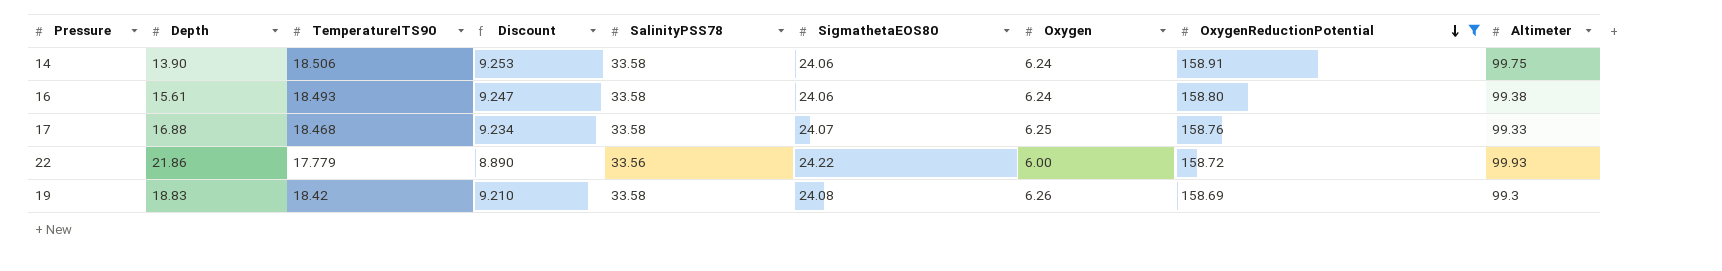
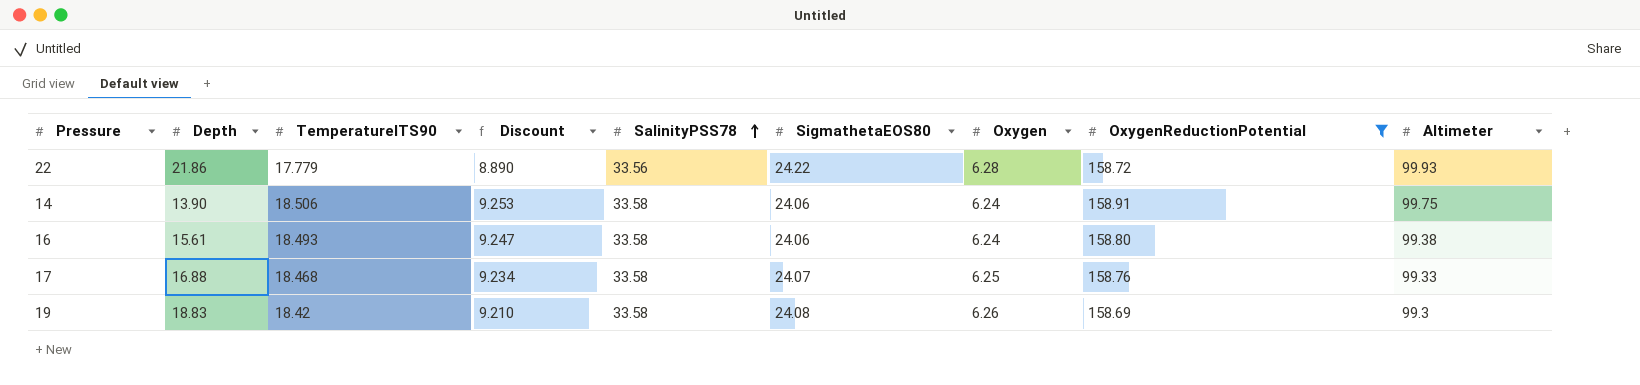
row order: OxygenReductionPotential descending -> SalinityPSS78 ascending
22 | Oxygen: 6.00 -> 6.28

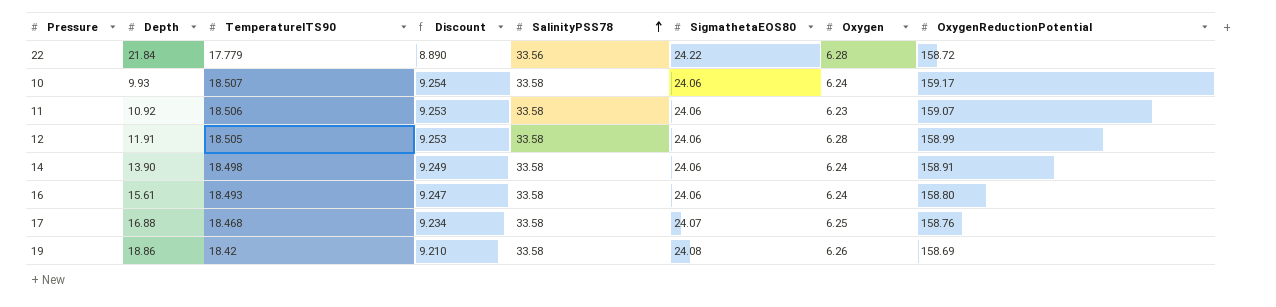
filter: OxygenReductionPotential <= 158.91 -> none
column Altimeter | position: 9 -> none
22 | Depth: 21.86 -> 21.84
14 | TemperatureITS90: 18.506 -> 18.498
14 | Discount: 9.253 -> 9.249
19 | Depth: 18.83 -> 18.86

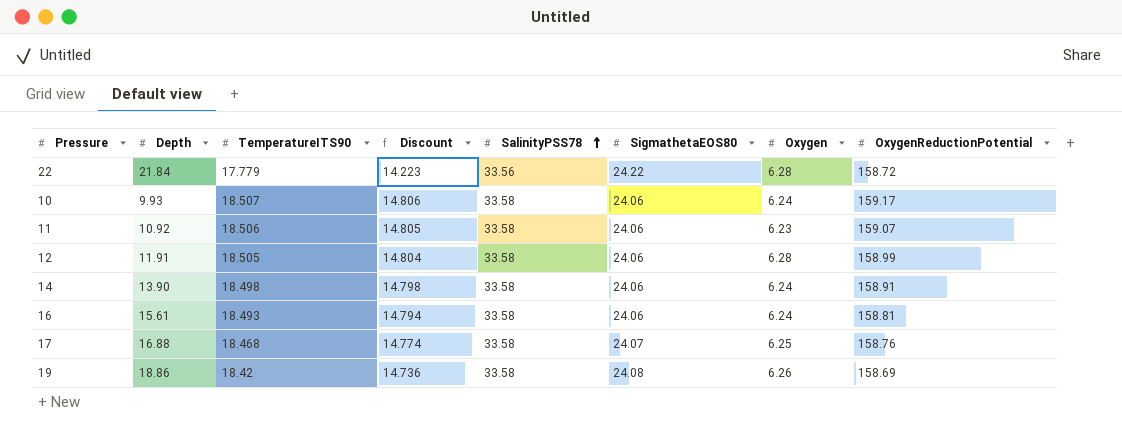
column Discount | formula: [TemperatureITS90] * 0.5 -> [TemperatureITS90] * 0.8
16 | OxygenReductionPotential: 158.80 -> 158.81

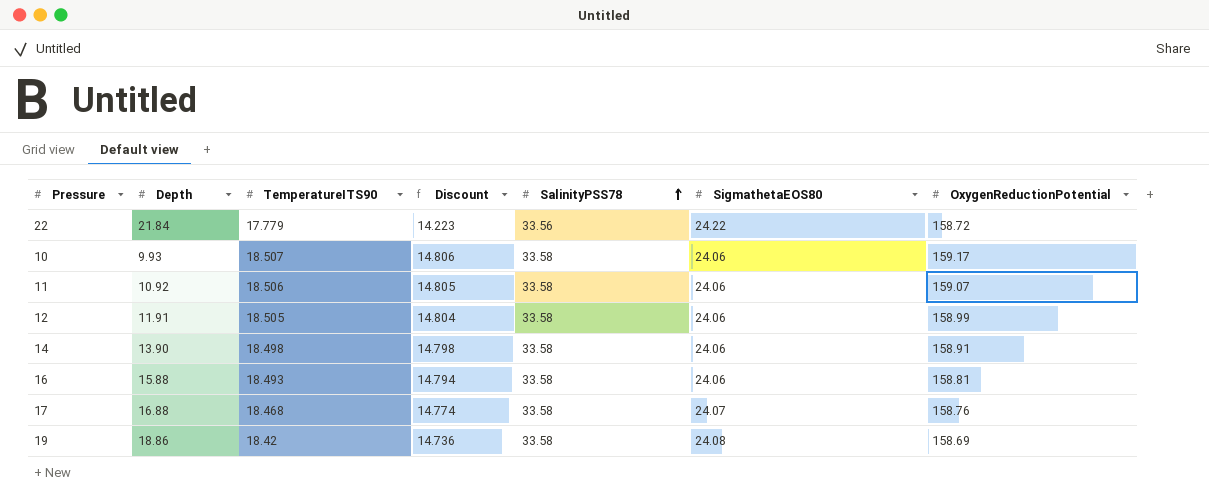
column Oxygen | position: 7 -> none
16 | Depth: 15.61 -> 15.88

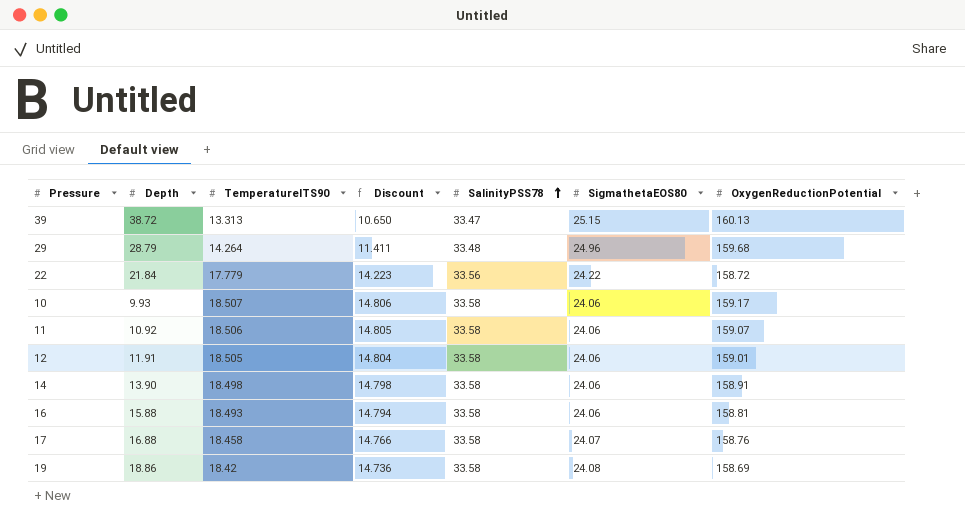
row 39: none -> 38.72 | 13.313 | 10.650 | 33.47 | 25.15 | 160.13
row 29: none -> 28.79 | 14.264 | 11.411 | 33.48 | 24.96 | 159.68
12 | OxygenReductionPotential: 158.99 -> 159.01
17 | TemperatureITS90: 18.468 -> 18.458
17 | Discount: 14.774 -> 14.766

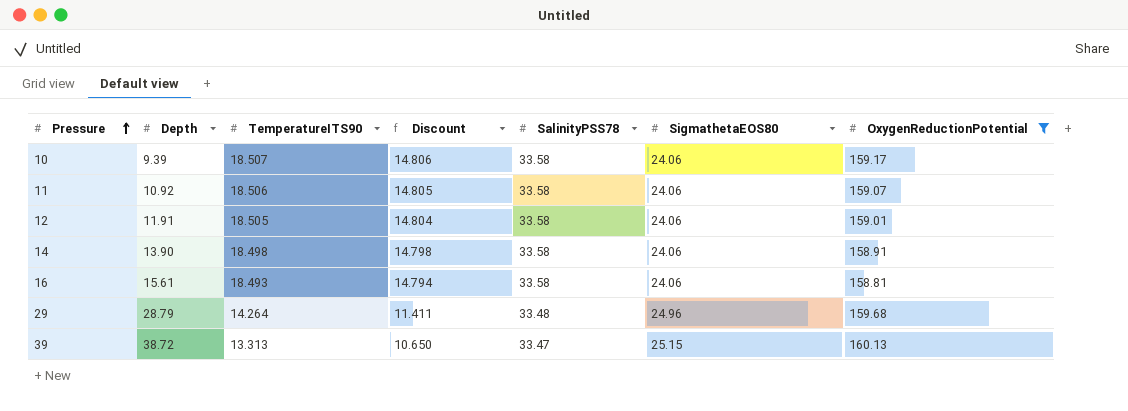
filter: none -> OxygenReductionPotential >= 158.81
row order: SalinityPSS78 ascending -> Pressure ascending
10 | Depth: 9.93 -> 9.39
16 | Depth: 15.88 -> 15.61

